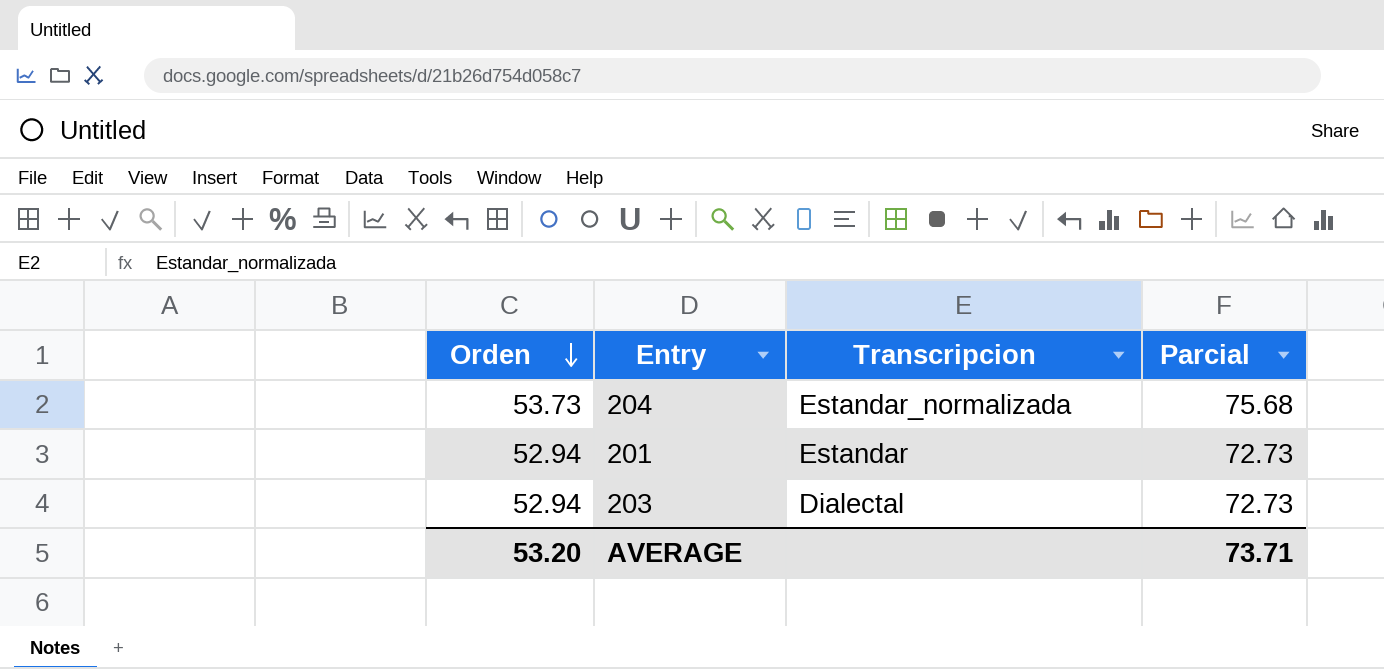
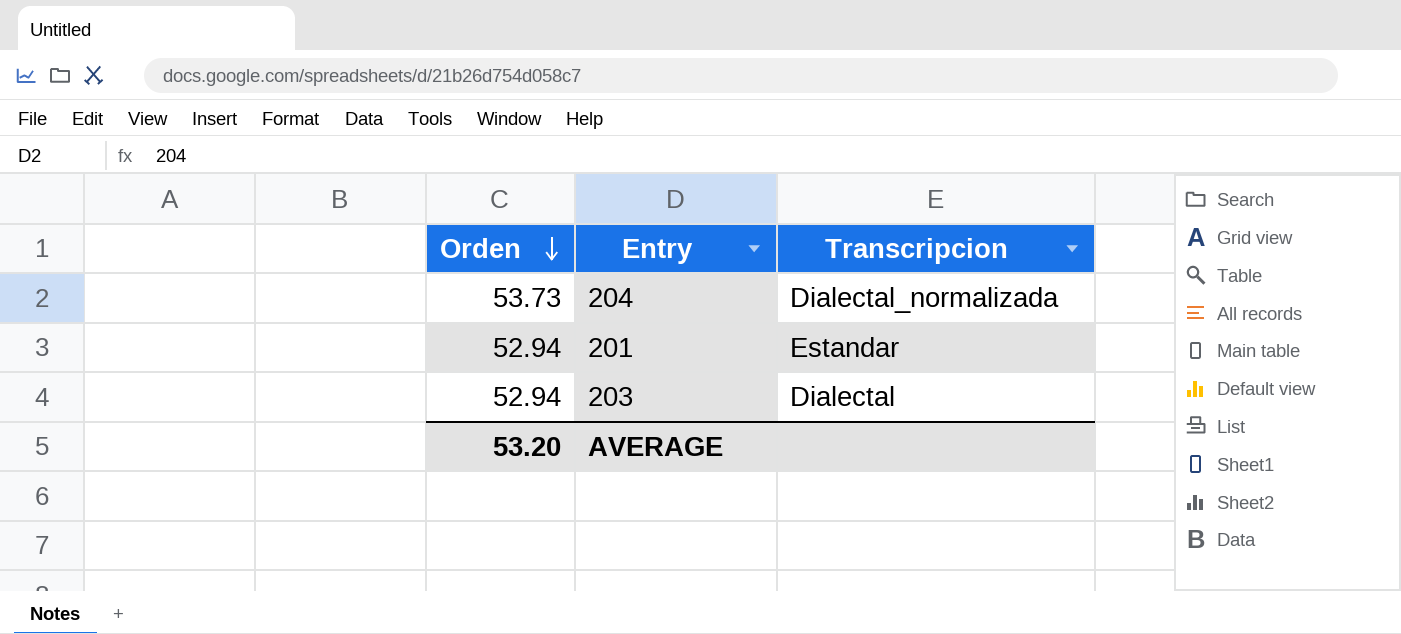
column Parcial | position: 4 -> none
204 | Transcripcion: Estandar_normalizada -> Dialectal_normalizada

